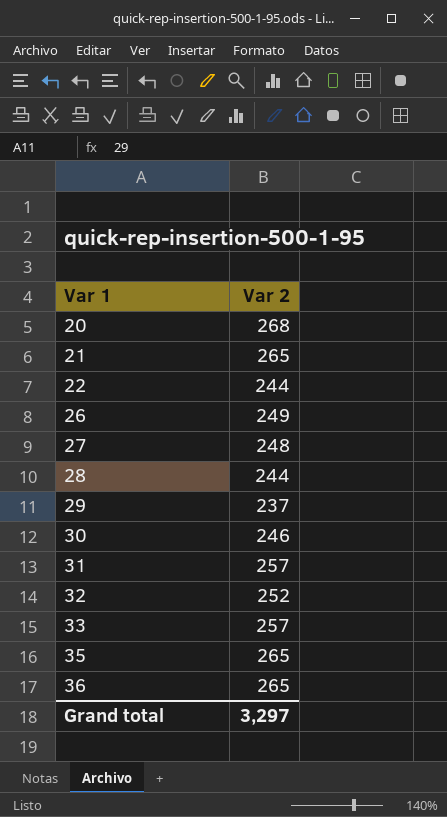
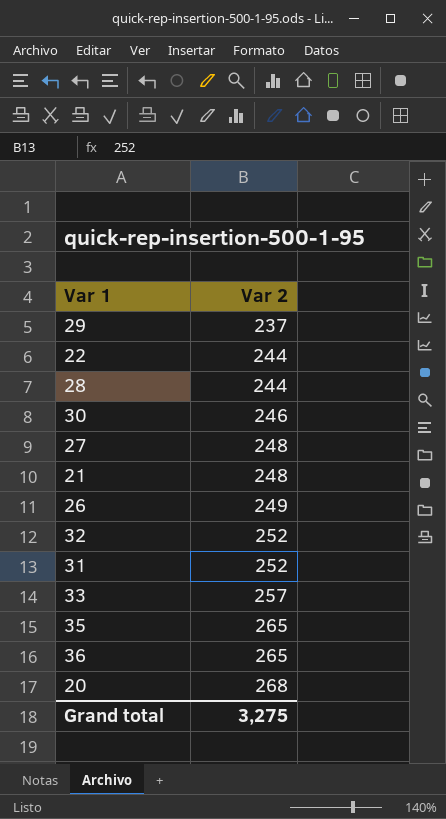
row order: Var 1 ascending -> Var 2 ascending
21 | Var 2: 265 -> 248
31 | Var 2: 257 -> 252
Grand total | Var 2: 3,297 -> 3,275

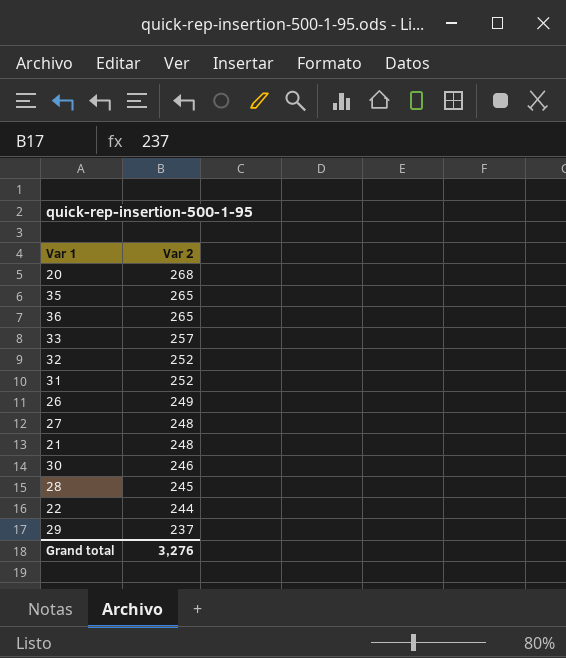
row order: Var 2 ascending -> Var 2 descending
28 | Var 2: 244 -> 245
Grand total | Var 2: 3,275 -> 3,276

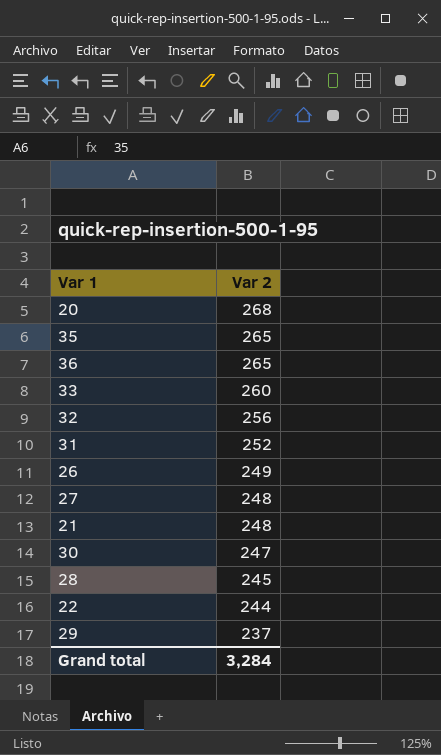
33 | Var 2: 257 -> 260
32 | Var 2: 252 -> 256
30 | Var 2: 246 -> 247
Grand total | Var 2: 3,276 -> 3,284

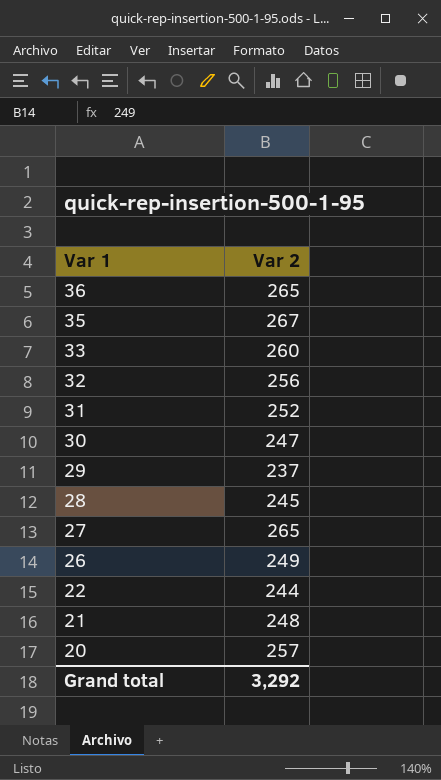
row order: Var 2 descending -> Var 1 descending
35 | Var 2: 265 -> 267
27 | Var 2: 248 -> 265
20 | Var 2: 268 -> 257
Grand total | Var 2: 3,284 -> 3,292

